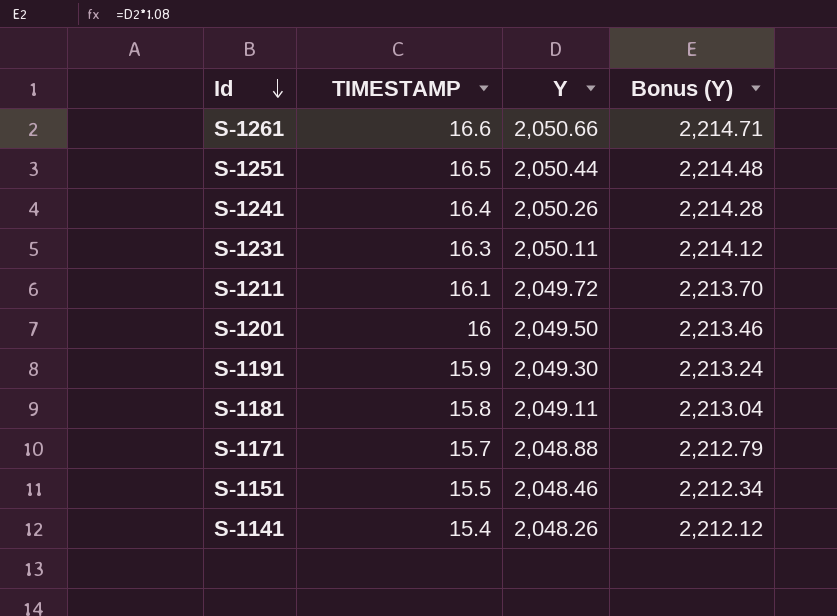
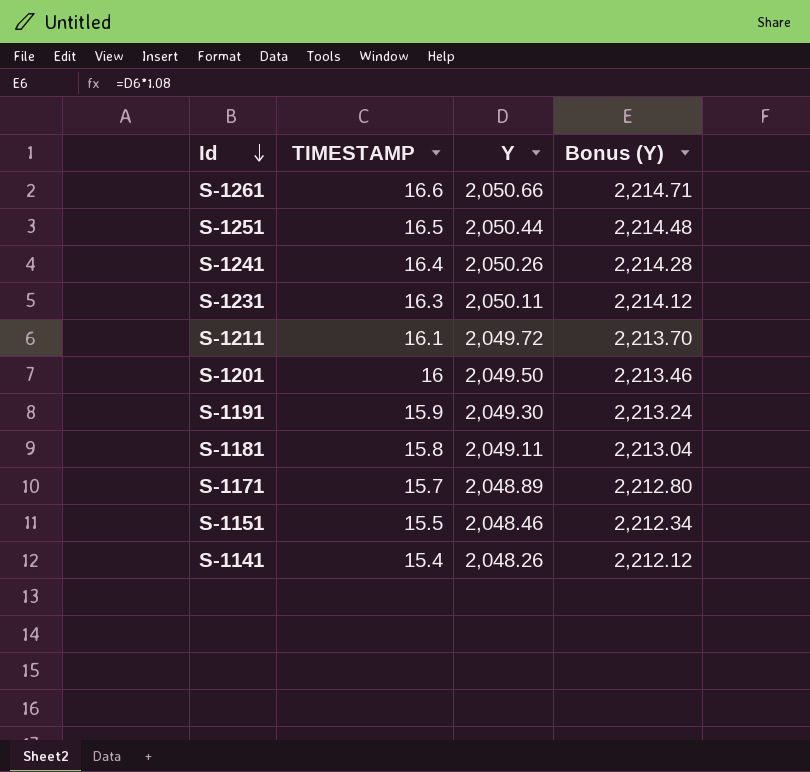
S-1171 | Y: 2,048.88 -> 2,048.89
S-1171 | Bonus (Y): 2,212.79 -> 2,212.80

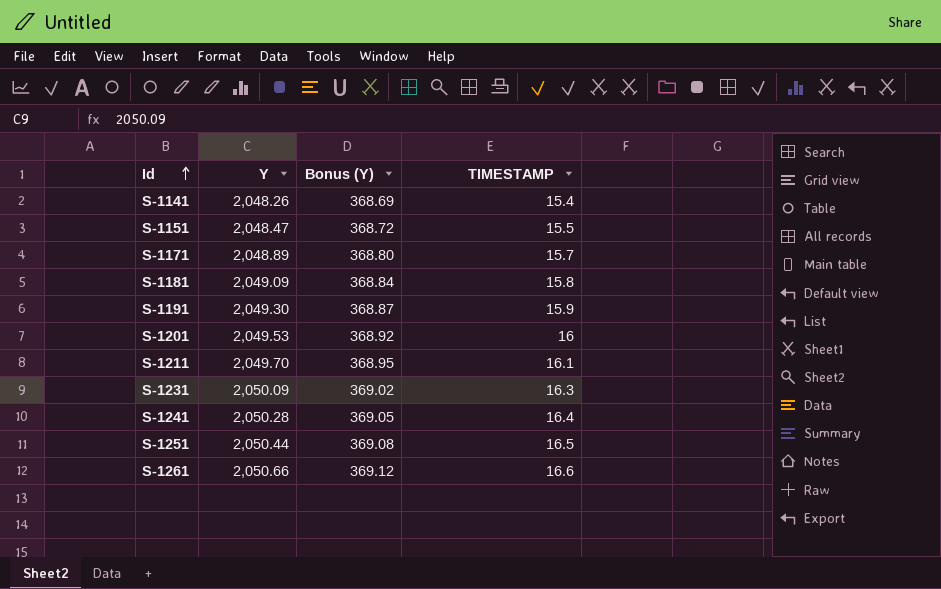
row order: Id descending -> Id ascending
column Bonus (Y) | formula: [Y] * 1.08 -> [Y] * 0.18
column TIMESTAMP | position: 2 -> 4
S-1151 | Y: 2,048.46 -> 2,048.47
S-1181 | Y: 2,049.11 -> 2,049.09
S-1201 | Y: 2,049.50 -> 2,049.53
S-1211 | Y: 2,049.72 -> 2,049.70
S-1231 | Y: 2,050.11 -> 2,050.09
S-1241 | Y: 2,050.26 -> 2,050.28

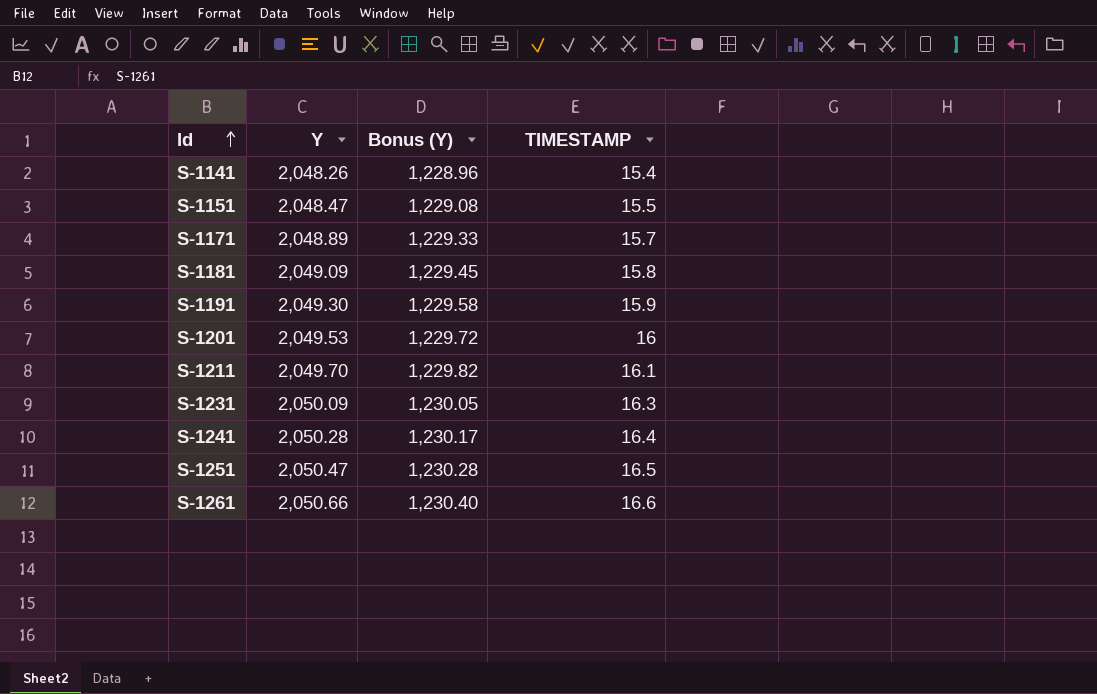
column Bonus (Y) | formula: [Y] * 0.18 -> [Y] * 0.6
S-1251 | Y: 2,050.44 -> 2,050.47

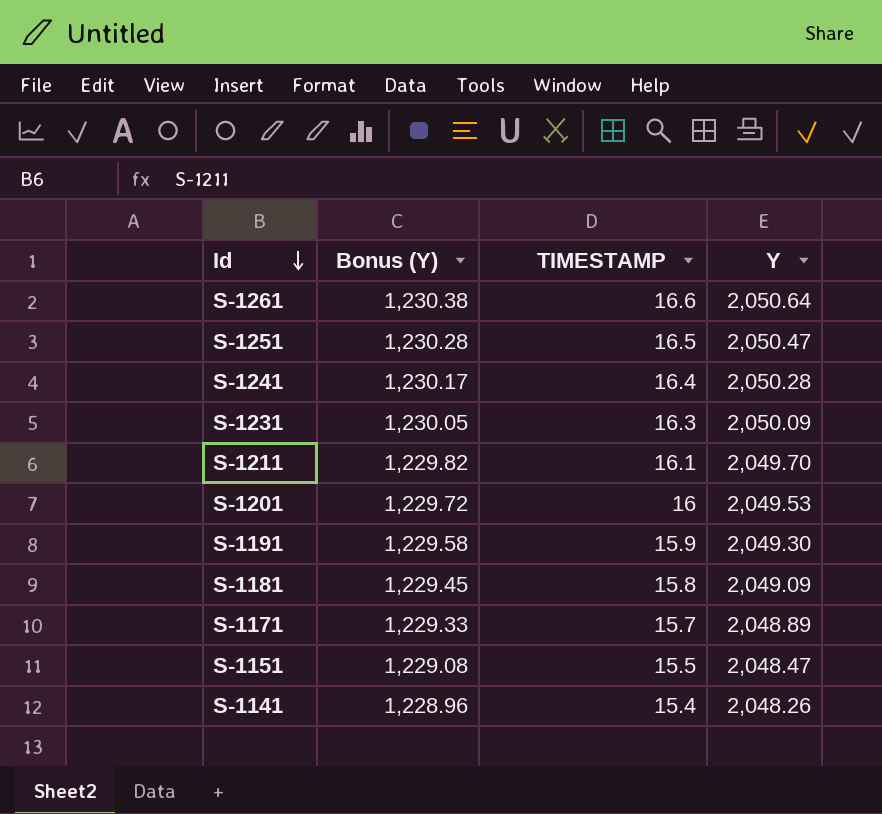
row order: Id ascending -> Id descending
column Y | position: 2 -> 4
S-1261 | Bonus (Y): 1,230.40 -> 1,230.38
S-1261 | Y: 2,050.66 -> 2,050.64

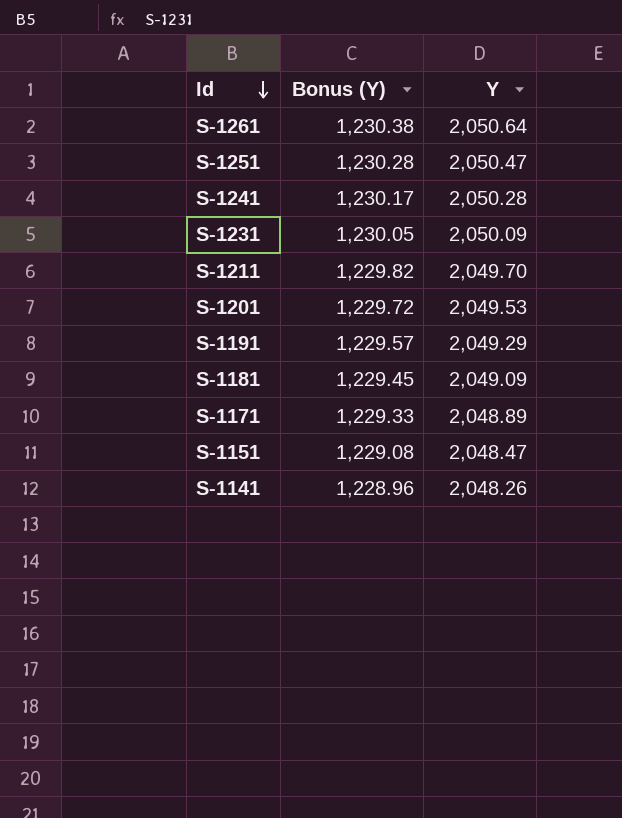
column TIMESTAMP | position: 3 -> none
S-1191 | Bonus (Y): 1,229.58 -> 1,229.57
S-1191 | Y: 2,049.30 -> 2,049.29

